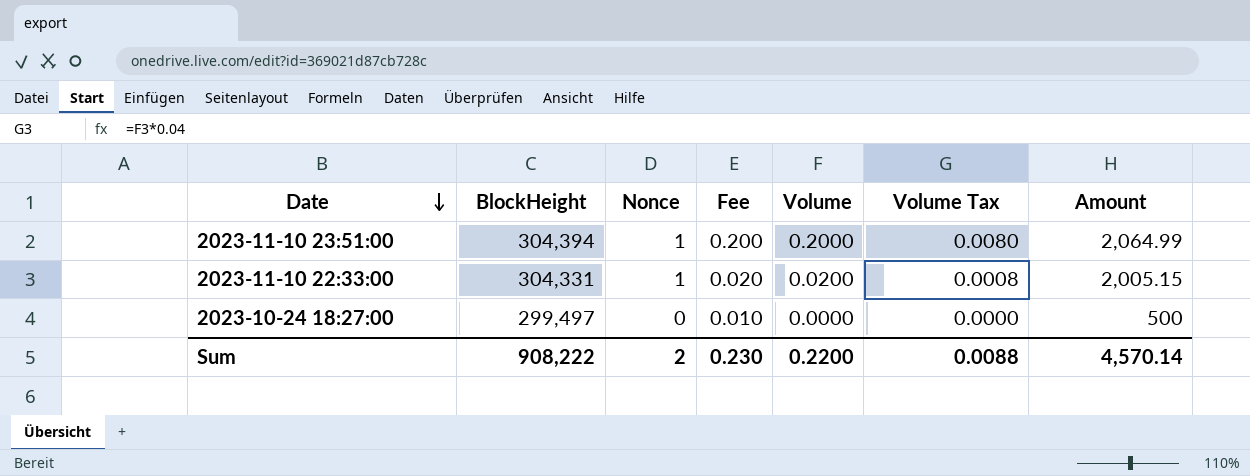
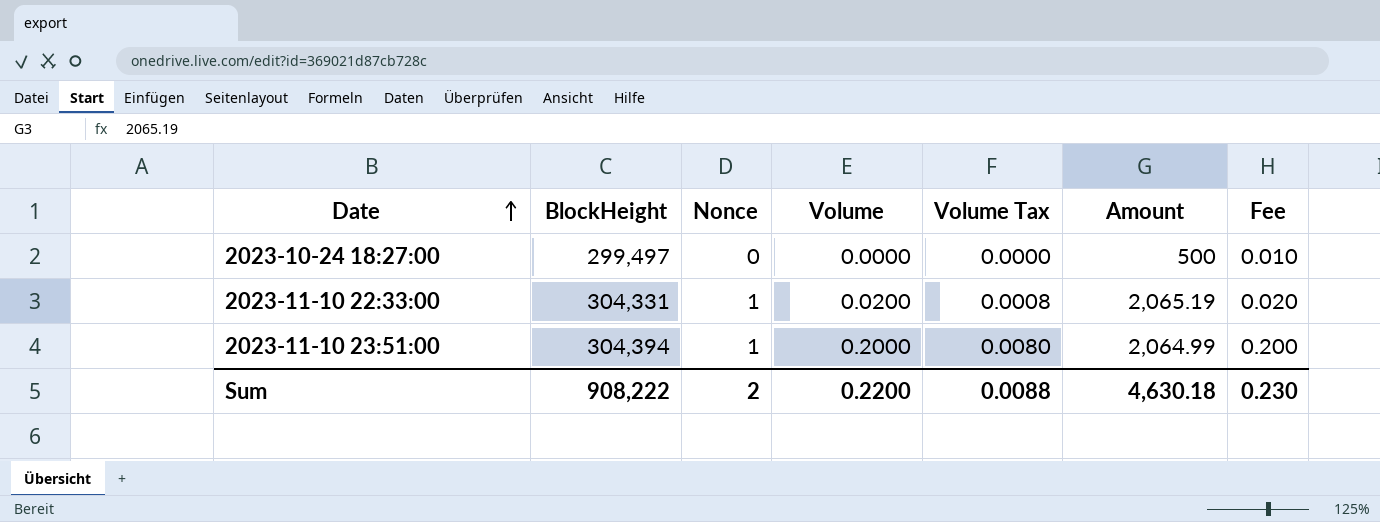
row order: Date descending -> Date ascending
column Fee | position: 4 -> 7
2023-11-10 22:33:00 | Amount: 2,005.15 -> 2,065.19
Sum | Amount: 4,570.14 -> 4,630.18

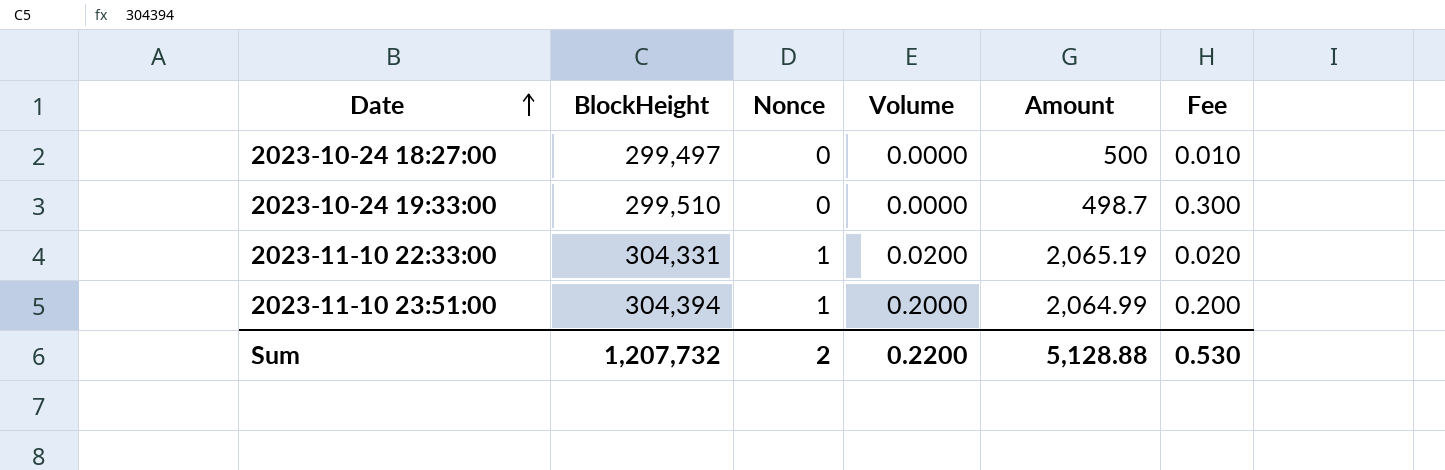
column Volume Tax | formula: [Volume] * 0.04 -> none
row 2023-10-24 19:33:00: none -> 299,510 | 0 | 0.0000 | 498.7 | 0.300
Sum | BlockHeight: 908,222 -> 1,207,732
Sum | Amount: 4,630.18 -> 5,128.88
Sum | Fee: 0.230 -> 0.530

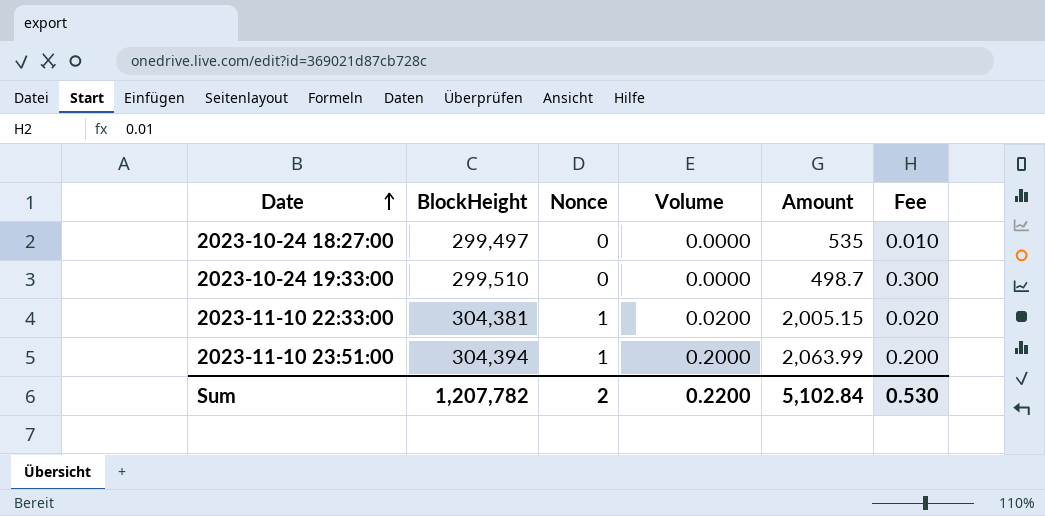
2023-10-24 18:27:00 | Amount: 500 -> 535
2023-11-10 22:33:00 | BlockHeight: 304,331 -> 304,381
2023-11-10 22:33:00 | Amount: 2,065.19 -> 2,005.15
2023-11-10 23:51:00 | Amount: 2,064.99 -> 2,063.99
Sum | BlockHeight: 1,207,732 -> 1,207,782
Sum | Amount: 5,128.88 -> 5,102.84

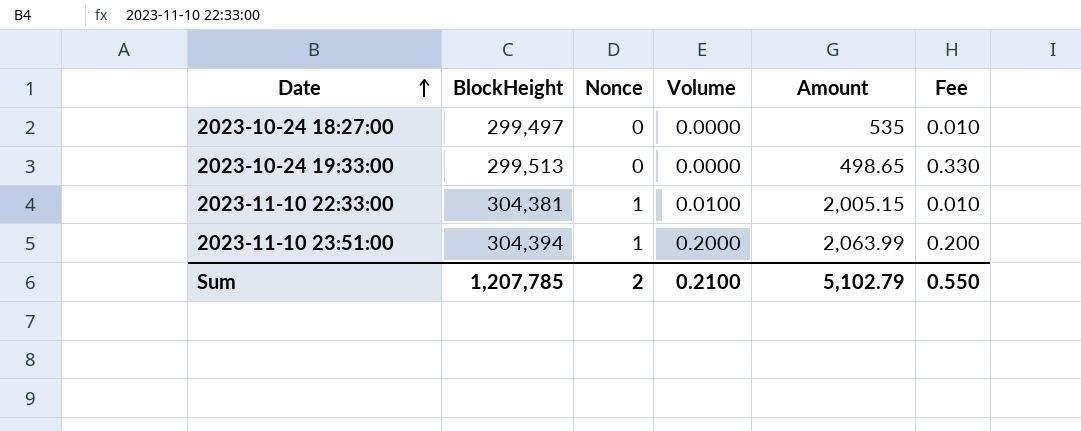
2023-10-24 19:33:00 | BlockHeight: 299,510 -> 299,513
2023-10-24 19:33:00 | Amount: 498.7 -> 498.65
2023-10-24 19:33:00 | Fee: 0.300 -> 0.330
2023-11-10 22:33:00 | Volume: 0.0200 -> 0.0100
2023-11-10 22:33:00 | Fee: 0.020 -> 0.010
Sum | BlockHeight: 1,207,782 -> 1,207,785
Sum | Volume: 0.2200 -> 0.2100
Sum | Amount: 5,102.84 -> 5,102.79
Sum | Fee: 0.530 -> 0.550

